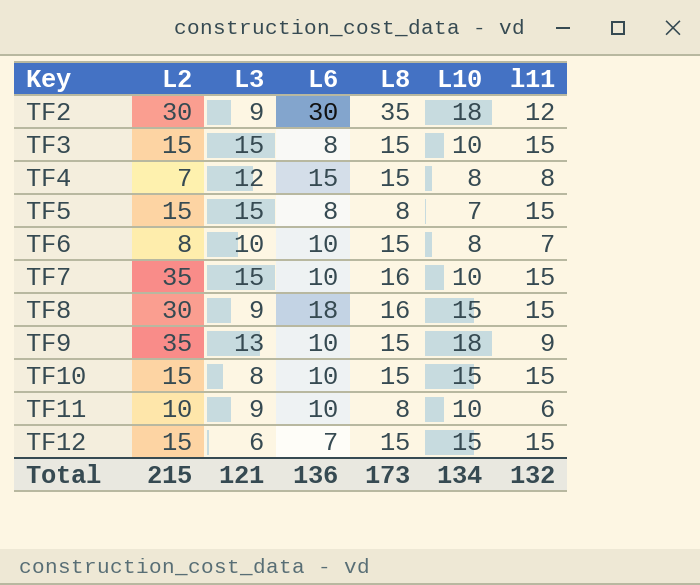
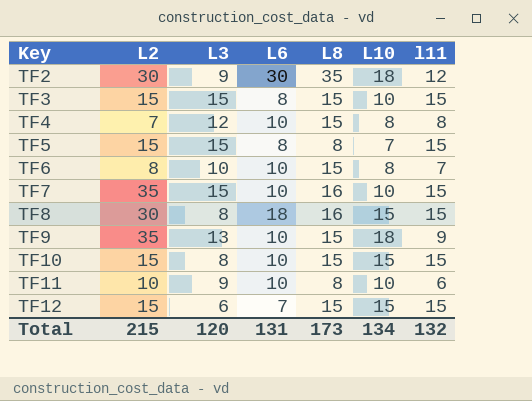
TF4 | L6: 15 -> 10
TF8 | L3: 9 -> 8
Total | L3: 121 -> 120
Total | L6: 136 -> 131

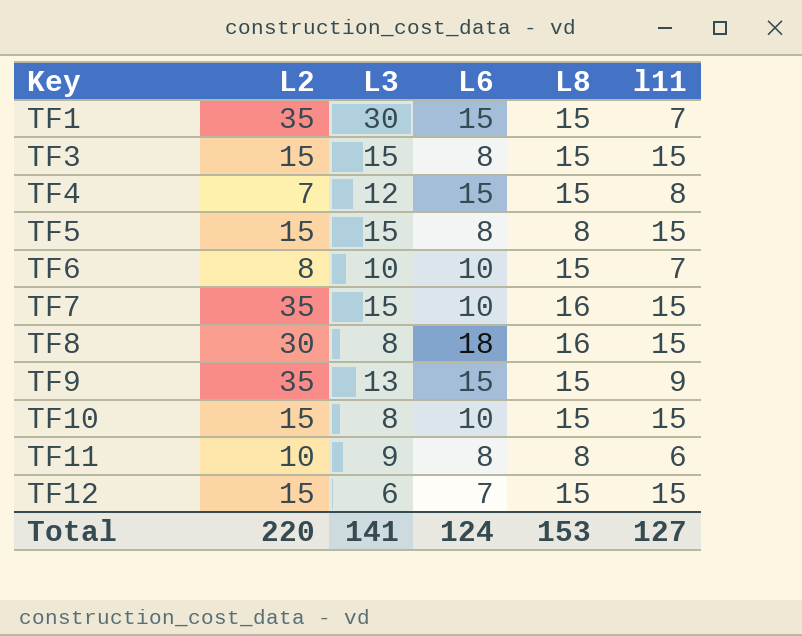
column L10 | position: 6 -> none
row TF2: 30 | 9 | 30 | 35 | 18 | 12 -> none
row TF1: none -> 35 | 30 | 15 | 15 | 7
TF4 | L6: 10 -> 15
TF9 | L6: 10 -> 15
TF11 | L6: 10 -> 8
Total | L2: 215 -> 220
Total | L3: 120 -> 141
Total | L6: 131 -> 124
Total | L8: 173 -> 153
Total | l11: 132 -> 127

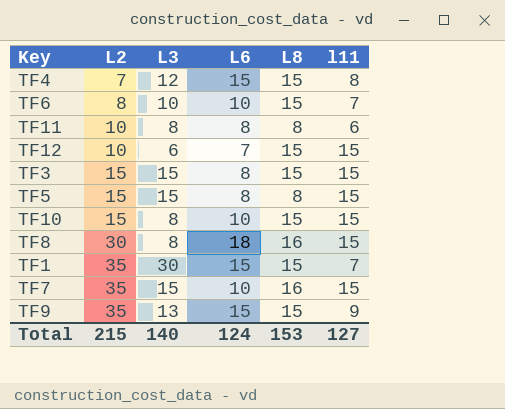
row order: Key ascending -> L2 ascending
TF11 | L3: 9 -> 8
TF12 | L2: 15 -> 10
Total | L2: 220 -> 215
Total | L3: 141 -> 140

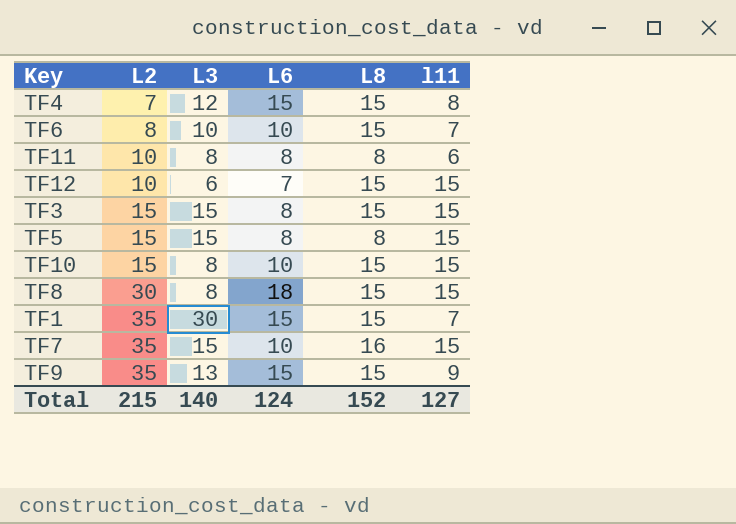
TF8 | L8: 16 -> 15
Total | L8: 153 -> 152

